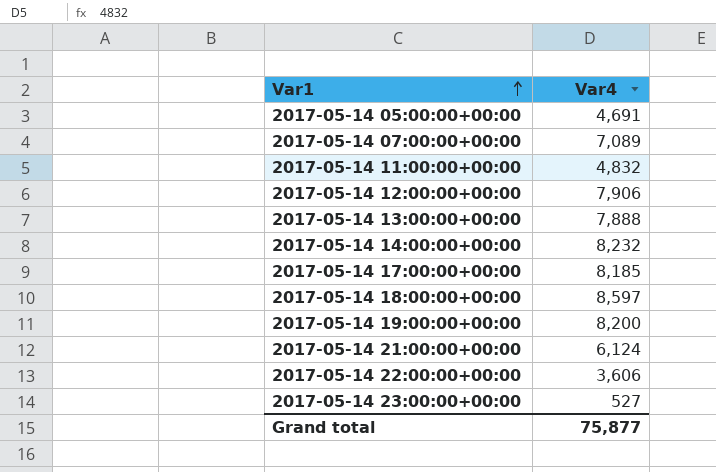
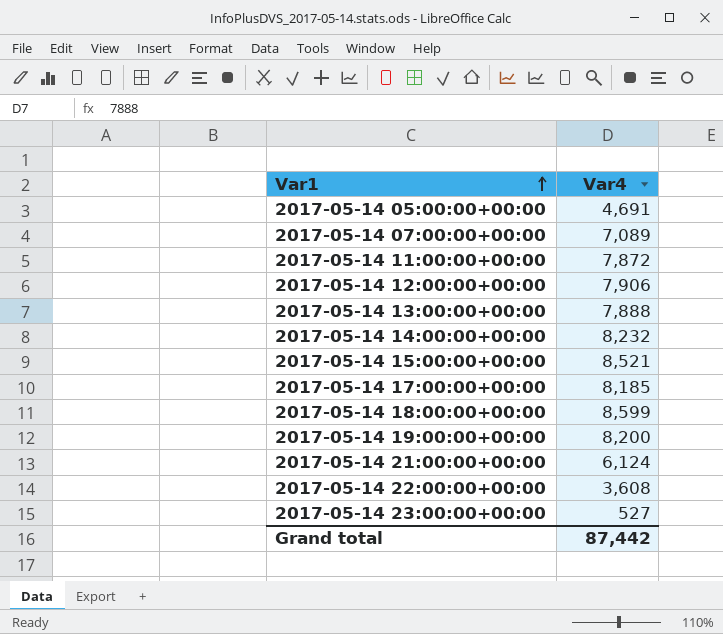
2017-05-14 11:00:00+00:00 | Var4: 4,832 -> 7,872
row 2017-05-14 15:00:00+00:00: none -> 8,521
2017-05-14 18:00:00+00:00 | Var4: 8,597 -> 8,599
2017-05-14 22:00:00+00:00 | Var4: 3,606 -> 3,608
Grand total | Var4: 75,877 -> 87,442

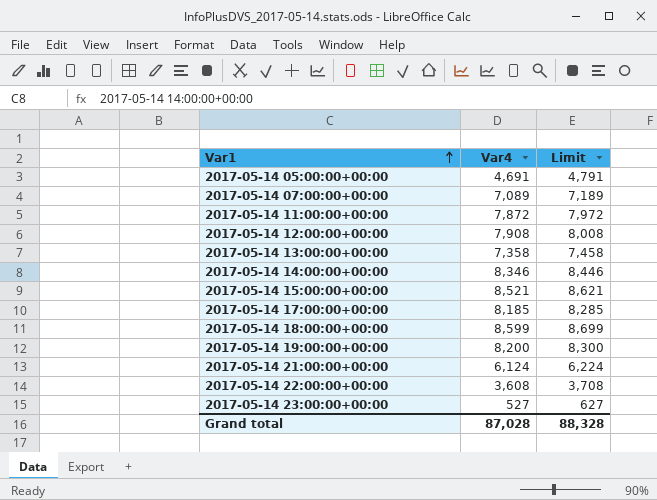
column Limit | formula: none -> [Var4] + 100
2017-05-14 12:00:00+00:00 | Var4: 7,906 -> 7,908
2017-05-14 13:00:00+00:00 | Var4: 7,888 -> 7,358
2017-05-14 14:00:00+00:00 | Var4: 8,232 -> 8,346
Grand total | Var4: 87,442 -> 87,028

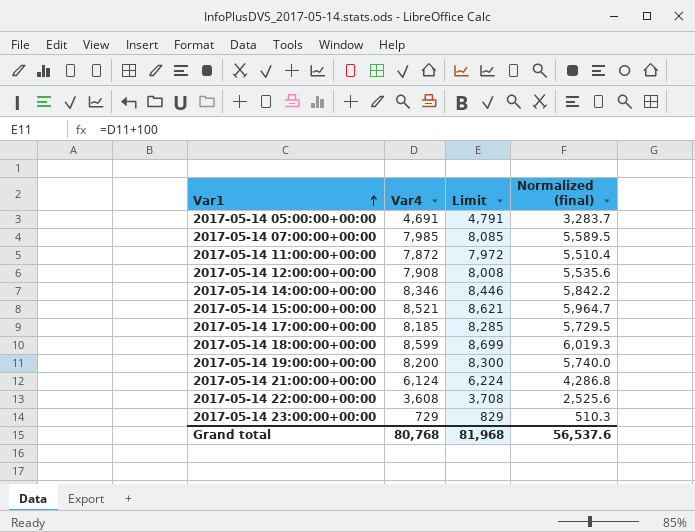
column Normalized (final) | formula: none -> [Var4] * 0.7
row 2017-05-14 13:00:00+00:00: 7,358 | 7,458 -> none
2017-05-14 07:00:00+00:00 | Var4: 7,089 -> 7,985
2017-05-14 07:00:00+00:00 | Limit: 7,189 -> 8,085
2017-05-14 23:00:00+00:00 | Var4: 527 -> 729
2017-05-14 23:00:00+00:00 | Limit: 627 -> 829
Grand total | Var4: 87,028 -> 80,768
Grand total | Limit: 88,328 -> 81,968

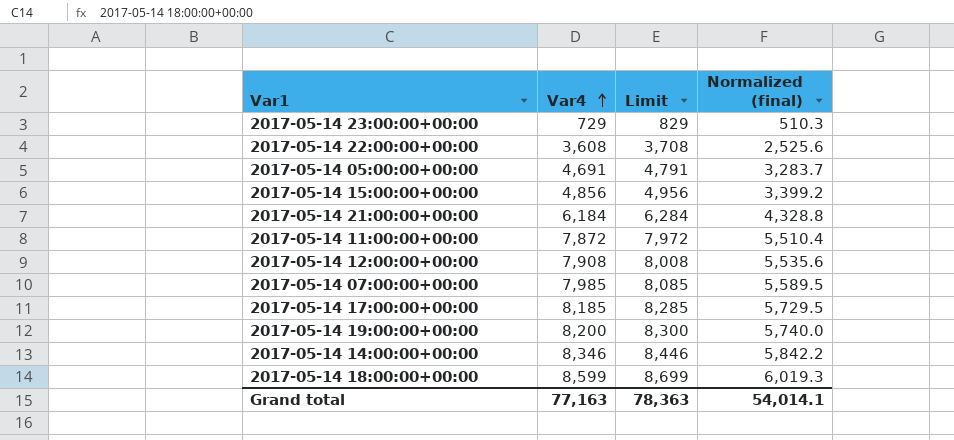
row order: Var1 ascending -> Var4 ascending
2017-05-14 15:00:00+00:00 | Var4: 8,521 -> 4,856
2017-05-14 15:00:00+00:00 | Limit: 8,621 -> 4,956
2017-05-14 15:00:00+00:00 | Normalized (final): 5,964.7 -> 3,399.2
2017-05-14 21:00:00+00:00 | Var4: 6,124 -> 6,184
2017-05-14 21:00:00+00:00 | Limit: 6,224 -> 6,284
2017-05-14 21:00:00+00:00 | Normalized (final): 4,286.8 -> 4,328.8
Grand total | Var4: 80,768 -> 77,163
Grand total | Limit: 81,968 -> 78,363
Grand total | Normalized (final): 56,537.6 -> 54,014.1

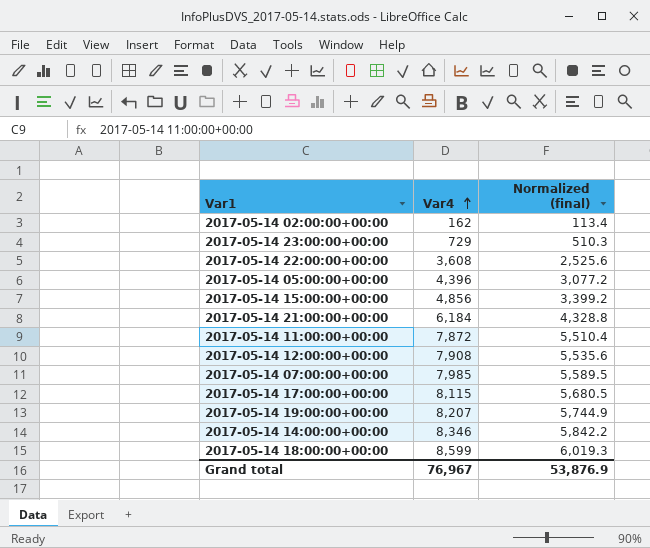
column Limit | formula: [Var4] + 100 -> none
row 2017-05-14 02:00:00+00:00: none -> 162 | 113.4
2017-05-14 05:00:00+00:00 | Var4: 4,691 -> 4,396
2017-05-14 05:00:00+00:00 | Normalized (final): 3,283.7 -> 3,077.2
2017-05-14 17:00:00+00:00 | Var4: 8,185 -> 8,115
2017-05-14 17:00:00+00:00 | Normalized (final): 5,729.5 -> 5,680.5
2017-05-14 19:00:00+00:00 | Var4: 8,200 -> 8,207
2017-05-14 19:00:00+00:00 | Normalized (final): 5,740.0 -> 5,744.9
Grand total | Var4: 77,163 -> 76,967
Grand total | Normalized (final): 54,014.1 -> 53,876.9

